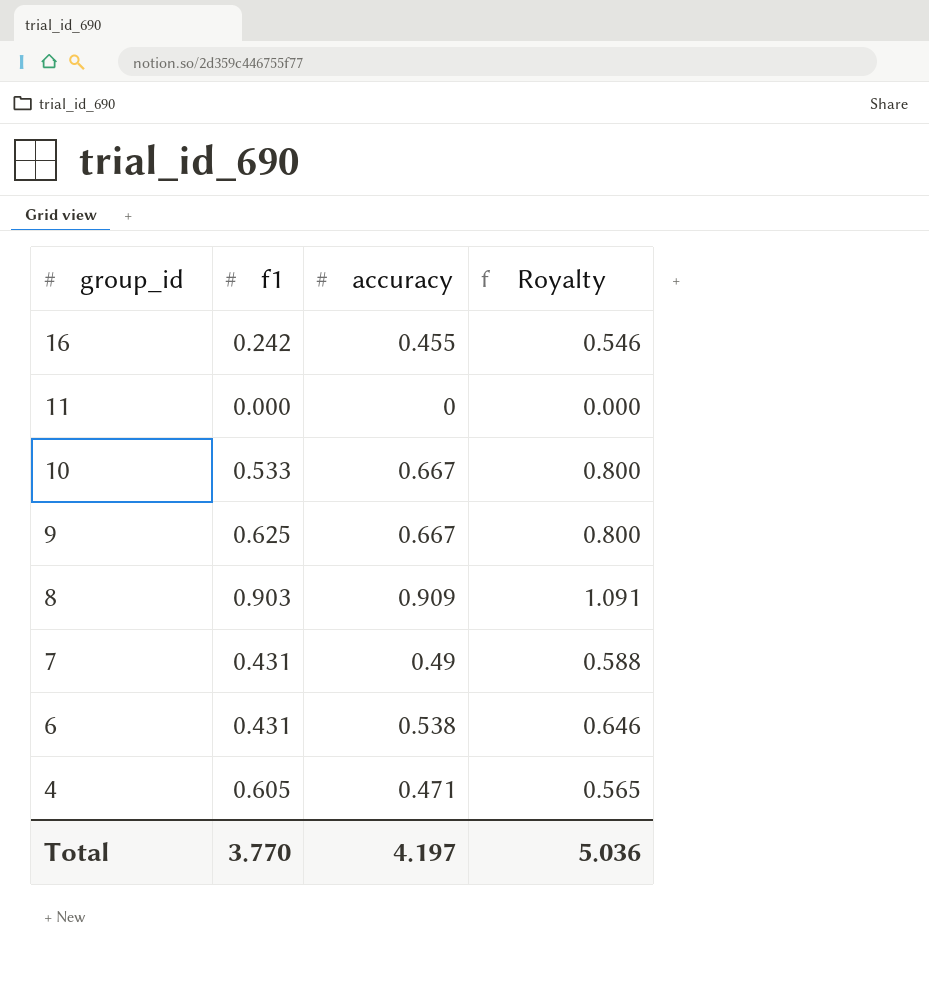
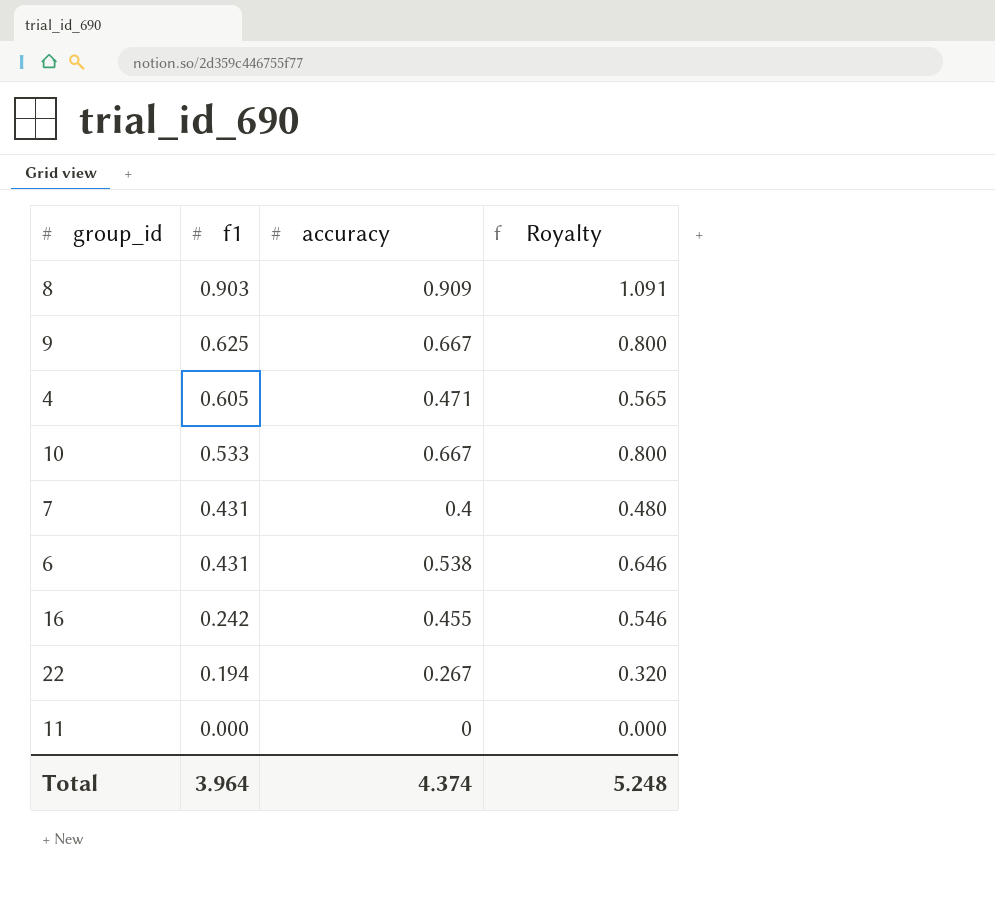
row order: group_id descending -> f1 descending
7 | accuracy: 0.49 -> 0.4
7 | Royalty: 0.588 -> 0.480
row 22: none -> 0.194 | 0.267 | 0.320
Total | f1: 3.770 -> 3.964
Total | accuracy: 4.197 -> 4.374
Total | Royalty: 5.036 -> 5.248

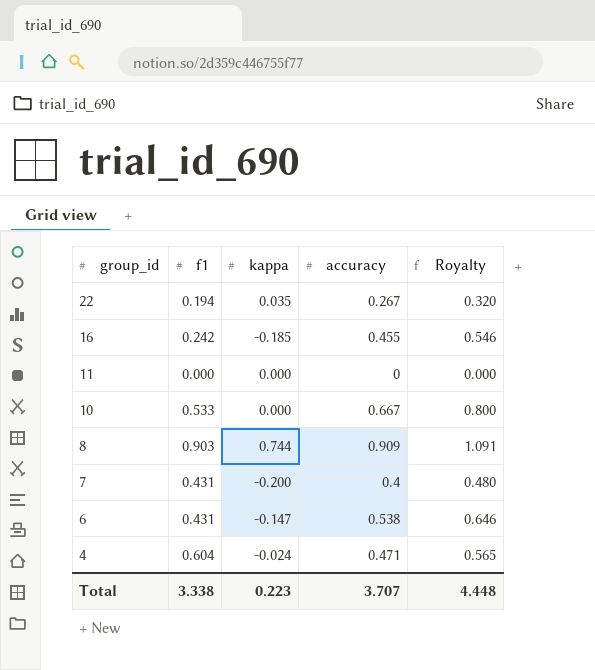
row order: f1 descending -> group_id descending
column kappa | position: none -> 3
row 9: 0.625 | 0.667 | 0.800 -> none
4 | f1: 0.605 -> 0.604
Total | f1: 3.964 -> 3.338
Total | accuracy: 4.374 -> 3.707
Total | Royalty: 5.248 -> 4.448

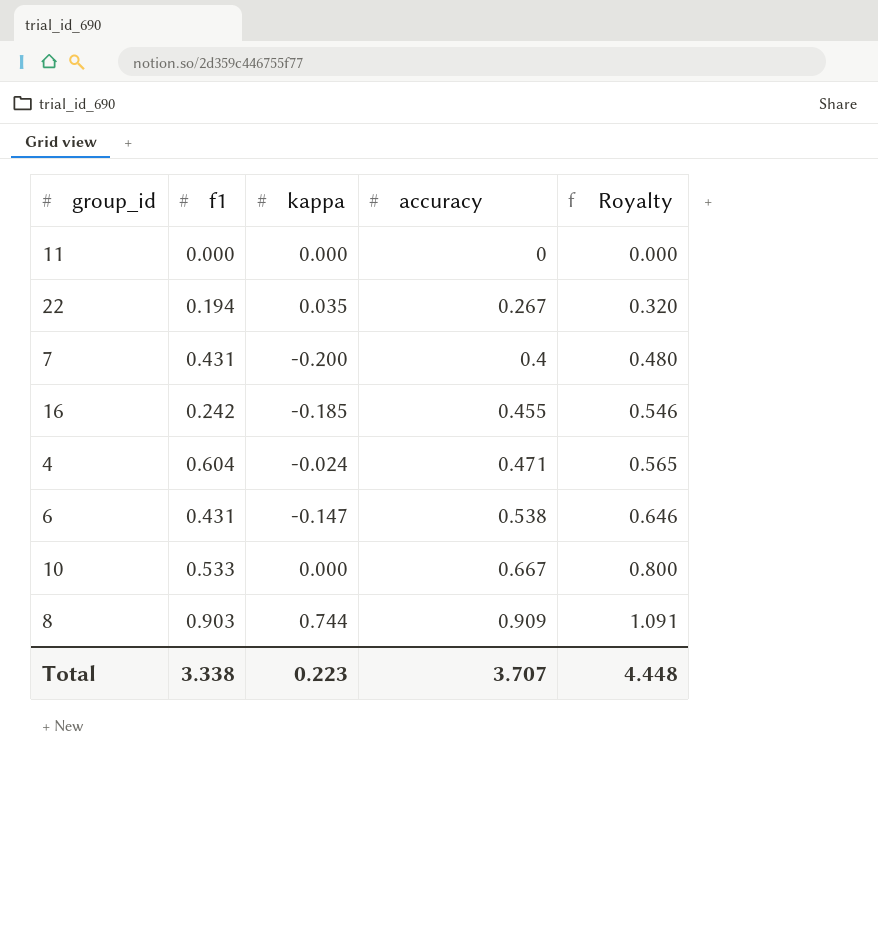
row order: group_id descending -> accuracy ascending

